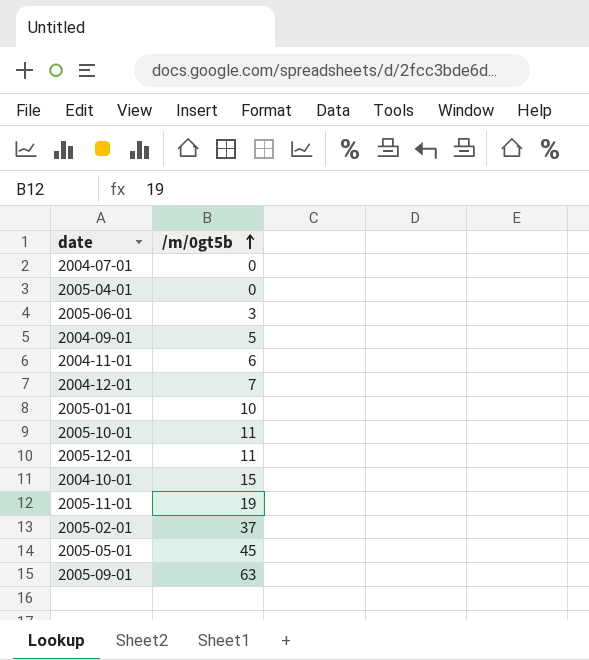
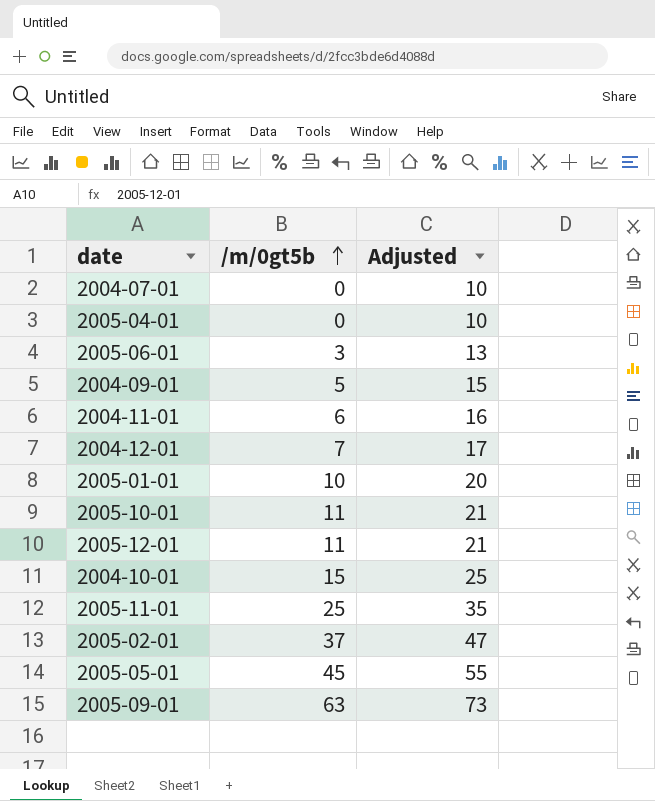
column Adjusted | formula: none -> [/m/0gt5b] + 10
2005-11-01 | /m/0gt5b: 19 -> 25

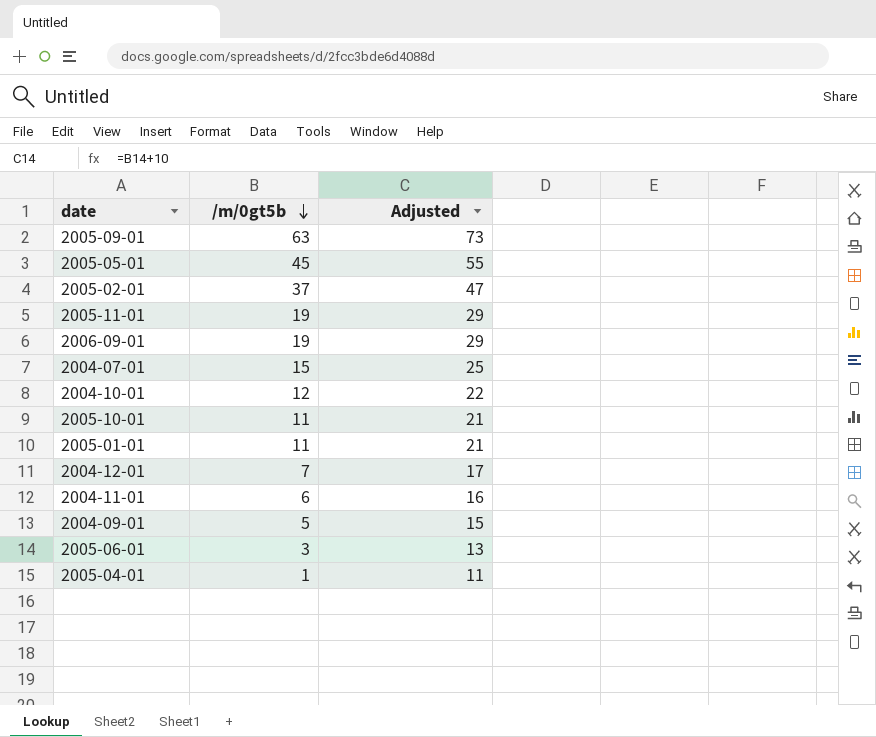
row order: /m/0gt5b ascending -> /m/0gt5b descending
row 2005-12-01: 11 | 21 -> none
2005-11-01 | /m/0gt5b: 25 -> 19
2005-11-01 | Adjusted: 35 -> 29
row 2006-09-01: none -> 19 | 29
2004-07-01 | /m/0gt5b: 0 -> 15
2004-07-01 | Adjusted: 10 -> 25
2004-10-01 | /m/0gt5b: 15 -> 12
2004-10-01 | Adjusted: 25 -> 22
2005-01-01 | /m/0gt5b: 10 -> 11
2005-01-01 | Adjusted: 20 -> 21
2005-04-01 | /m/0gt5b: 0 -> 1
2005-04-01 | Adjusted: 10 -> 11

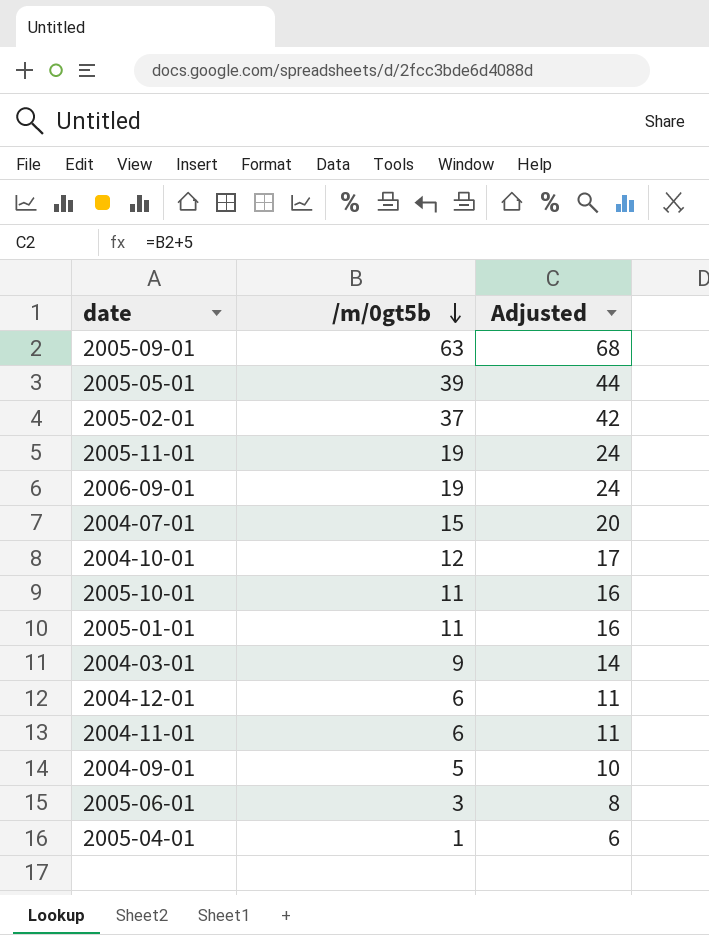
column Adjusted | formula: [/m/0gt5b] + 10 -> [/m/0gt5b] + 5
2005-05-01 | /m/0gt5b: 45 -> 39
row 2004-03-01: none -> 9 | 14
2004-12-01 | /m/0gt5b: 7 -> 6

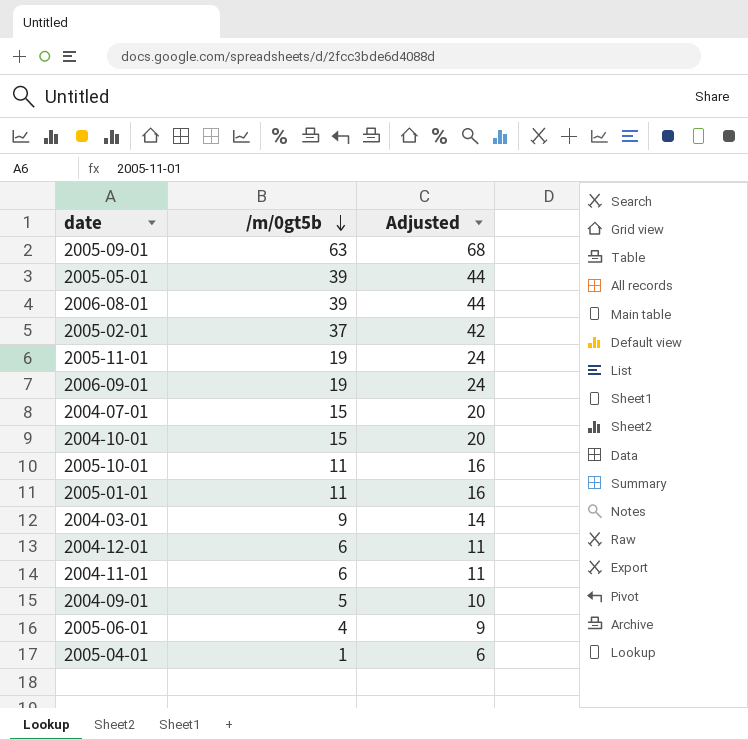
row 2006-08-01: none -> 39 | 44
2004-10-01 | /m/0gt5b: 12 -> 15
2004-10-01 | Adjusted: 17 -> 20
2005-06-01 | /m/0gt5b: 3 -> 4
2005-06-01 | Adjusted: 8 -> 9

